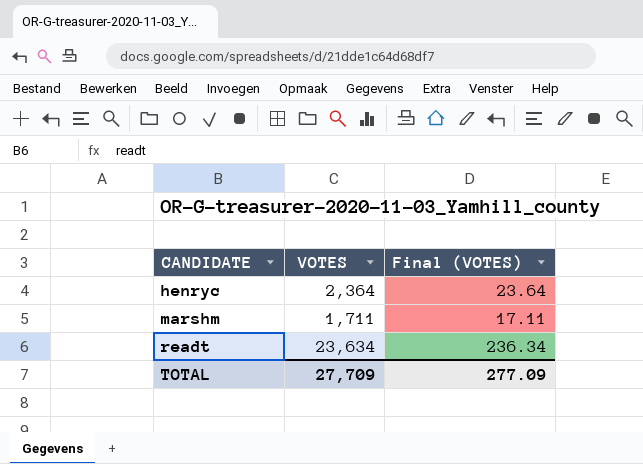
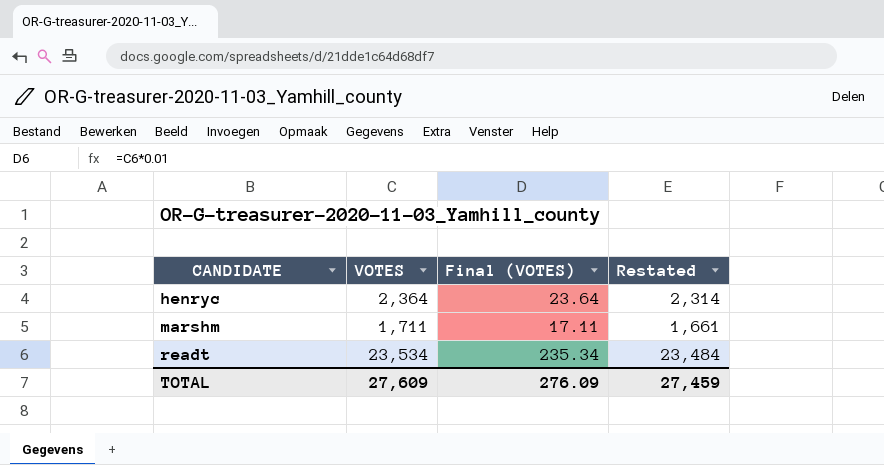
column Restated | formula: none -> [VOTES] - 50
readt | VOTES: 23,634 -> 23,534
readt | Final (VOTES): 236.34 -> 235.34
TOTAL | VOTES: 27,709 -> 27,609
TOTAL | Final (VOTES): 277.09 -> 276.09

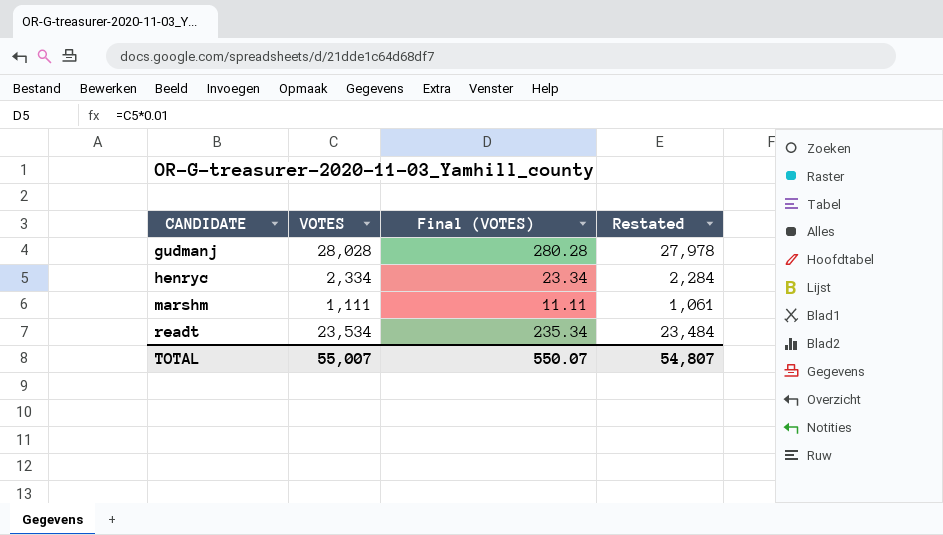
row gudmanj: none -> 28,028 | 280.28 | 27,978
henryc | VOTES: 2,364 -> 2,334
henryc | Final (VOTES): 23.64 -> 23.34
henryc | Restated: 2,314 -> 2,284
marshm | VOTES: 1,711 -> 1,111
marshm | Final (VOTES): 17.11 -> 11.11
marshm | Restated: 1,661 -> 1,061
TOTAL | VOTES: 27,609 -> 55,007
TOTAL | Final (VOTES): 276.09 -> 550.07
TOTAL | Restated: 27,459 -> 54,807

